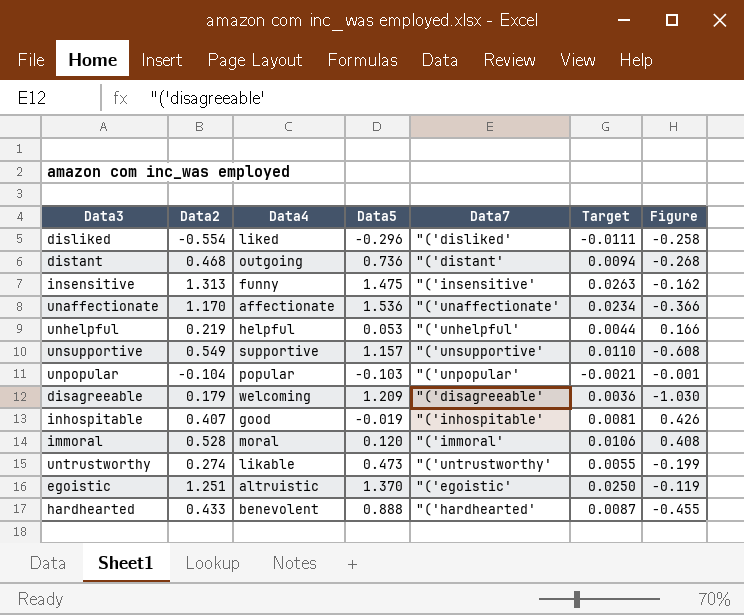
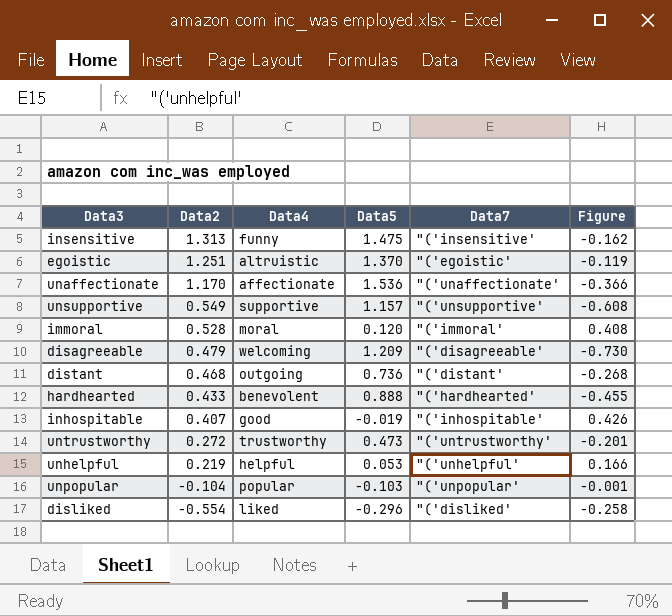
row order: none -> Data2 descending
column Target | formula: [Data2] * 0.02 -> none
disagreeable | Data2: 0.179 -> 0.479
disagreeable | Figure: -1.030 -> -0.730
untrustworthy | Data2: 0.274 -> 0.272
untrustworthy | Data4: likable -> trustworthy
untrustworthy | Figure: -0.199 -> -0.201

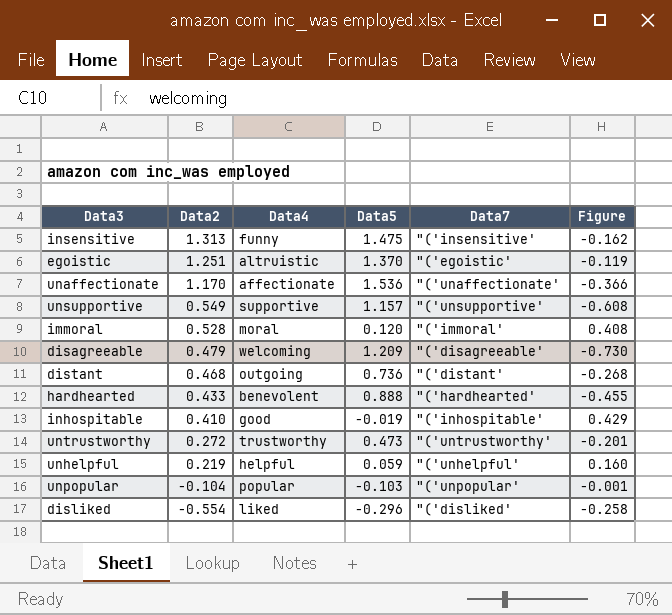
inhospitable | Data2: 0.407 -> 0.410
inhospitable | Figure: 0.426 -> 0.429
unhelpful | Data5: 0.053 -> 0.059
unhelpful | Figure: 0.166 -> 0.160

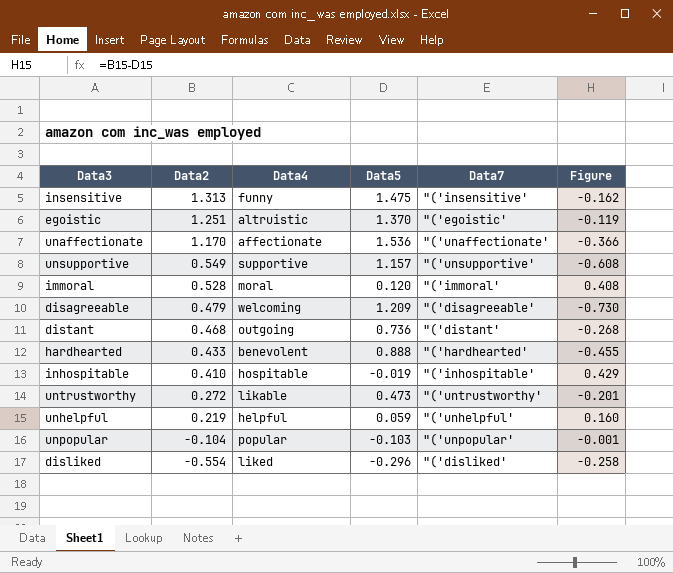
inhospitable | Data4: good -> hospitable
untrustworthy | Data4: trustworthy -> likable

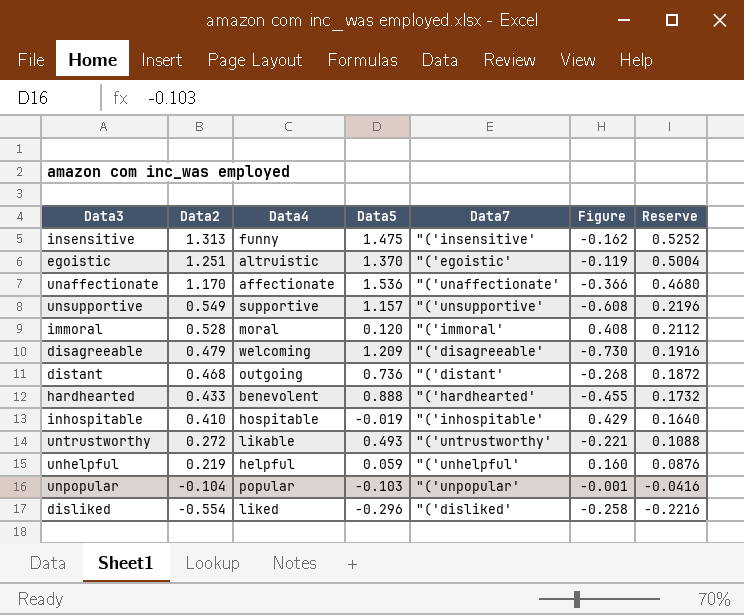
column Reserve | formula: none -> [Data2] * 0.4
untrustworthy | Data5: 0.473 -> 0.493
untrustworthy | Figure: -0.201 -> -0.221

